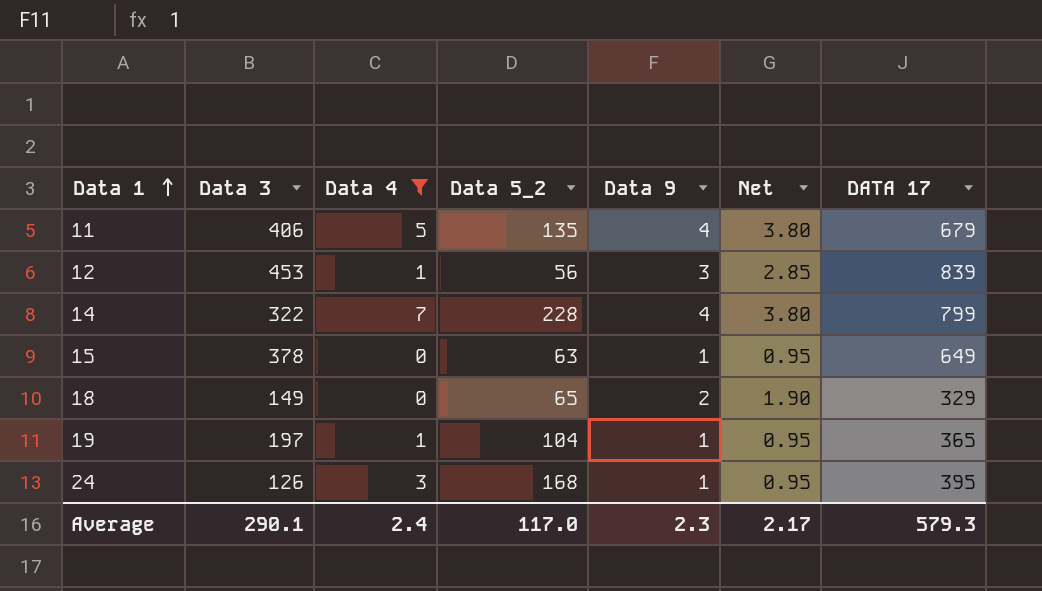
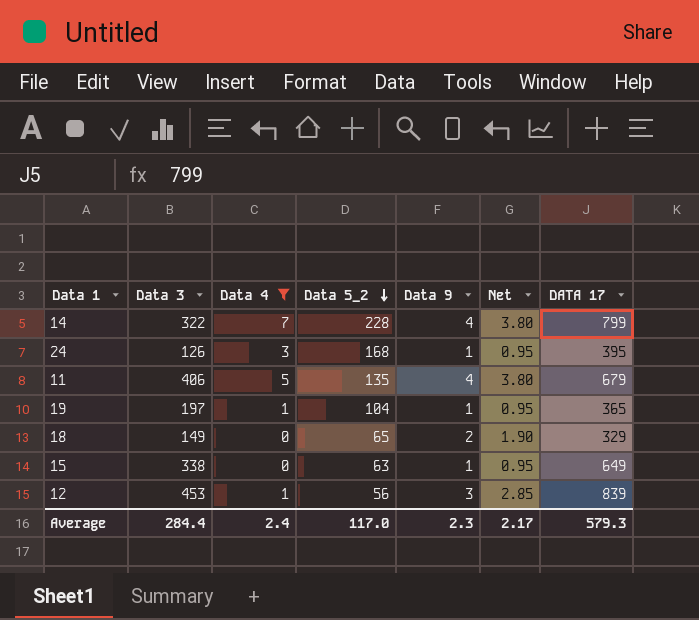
row order: Data 1 ascending -> Data 5_2 descending
15 | Data 3: 378 -> 338
Average | Data 3: 290.1 -> 284.4

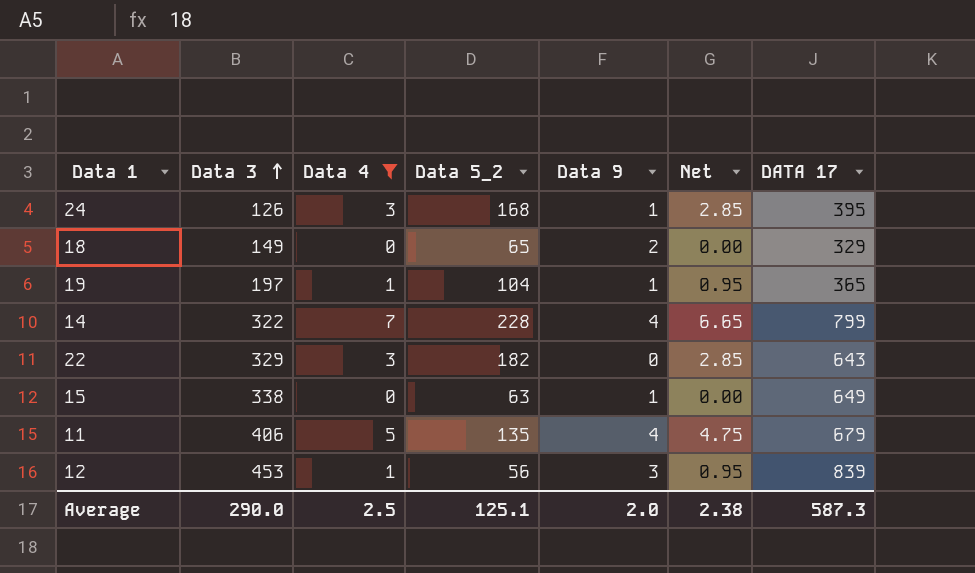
row order: Data 5_2 descending -> Data 3 ascending
column Net | formula: [Data 9] * 0.95 -> [Data 4] * 0.95
row 22: none -> 329 | 3 | 182 | 0 | 2.85 | 643
Average | Data 3: 284.4 -> 290.0
Average | Data 4: 2.4 -> 2.5
Average | Data 5_2: 117.0 -> 125.1
Average | Data 9: 2.3 -> 2.0
Average | Net: 2.17 -> 2.38
Average | DATA 17: 579.3 -> 587.3

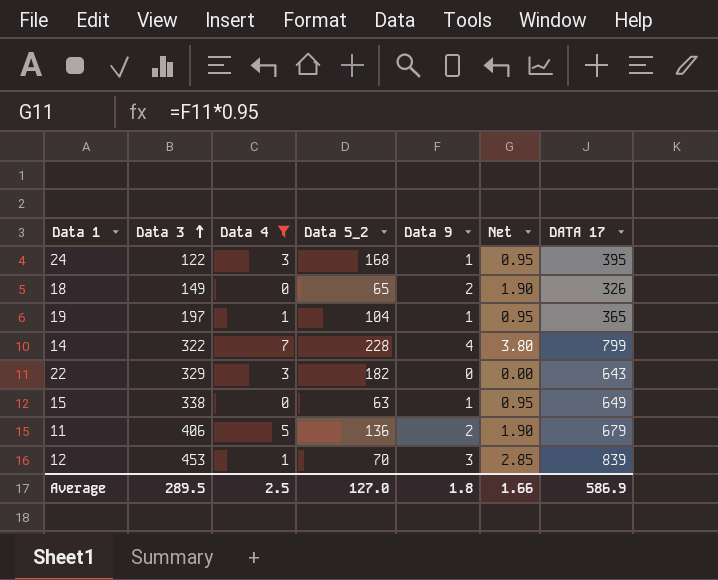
column Net | formula: [Data 4] * 0.95 -> [Data 9] * 0.95
24 | Data 3: 126 -> 122
18 | DATA 17: 329 -> 326
11 | Data 5_2: 135 -> 136
11 | Data 9: 4 -> 2
12 | Data 5_2: 56 -> 70
Average | Data 3: 290.0 -> 289.5
Average | Data 5_2: 125.1 -> 127.0
Average | Data 9: 2.0 -> 1.8
Average | Net: 2.38 -> 1.66
Average | DATA 17: 587.3 -> 586.9

